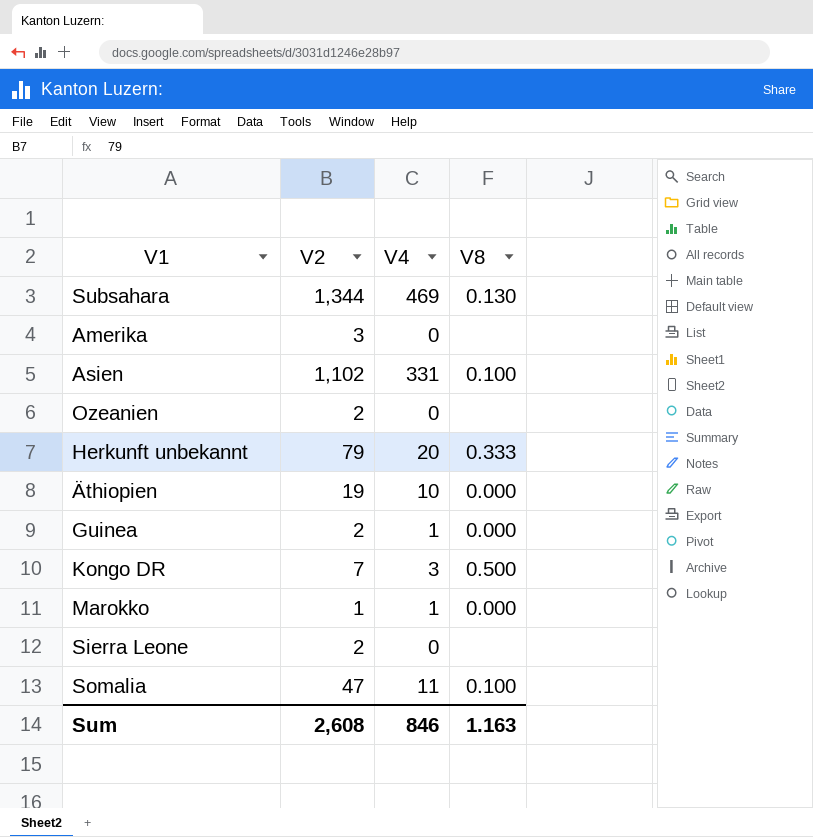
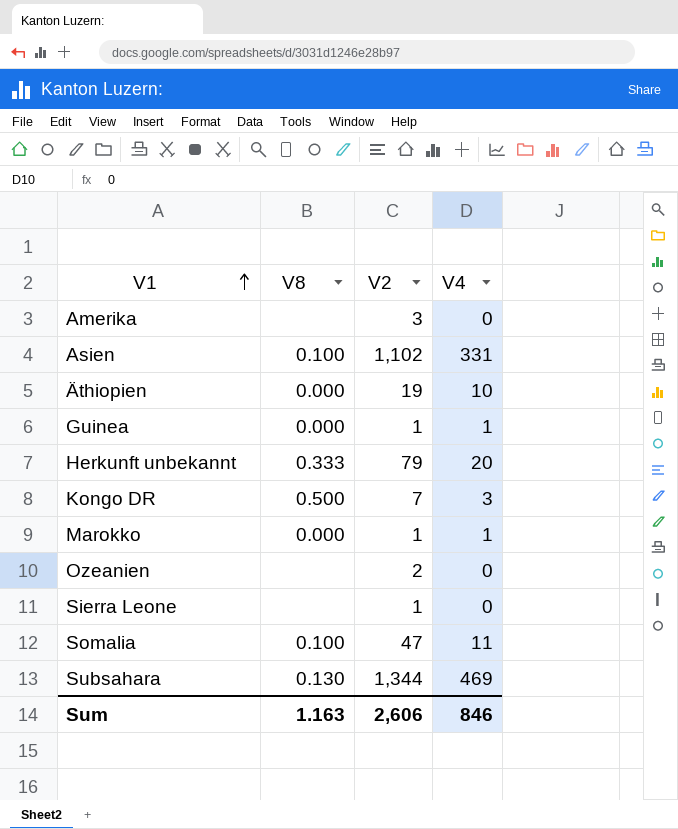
row order: none -> V1 ascending
column V8 | position: 4 -> 2
Guinea | V2: 2 -> 1
Sierra Leone | V2: 2 -> 1
Sum | V2: 2,608 -> 2,606

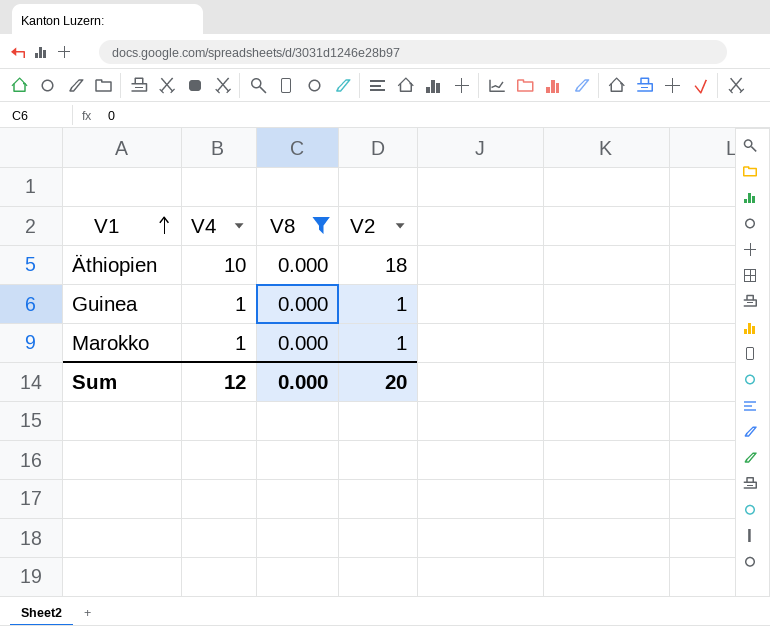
filter: none -> V8 = 0.000
column V4 | position: 4 -> 2
Äthiopien | V2: 19 -> 18
Sum | V4: 846 -> 12
Sum | V8: 1.163 -> 0.000
Sum | V2: 2,606 -> 20

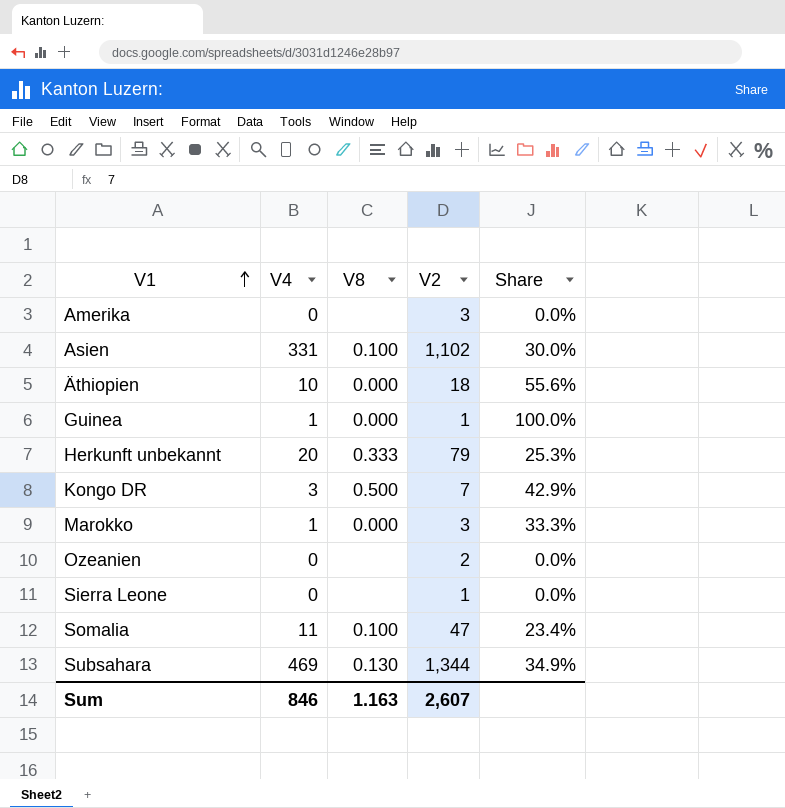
filter: V8 = 0.000 -> none
column Share | formula: none -> [V4] / [V2]
Marokko | V2: 1 -> 3
Sum | V4: 12 -> 846
Sum | V8: 0.000 -> 1.163
Sum | V2: 20 -> 2,607

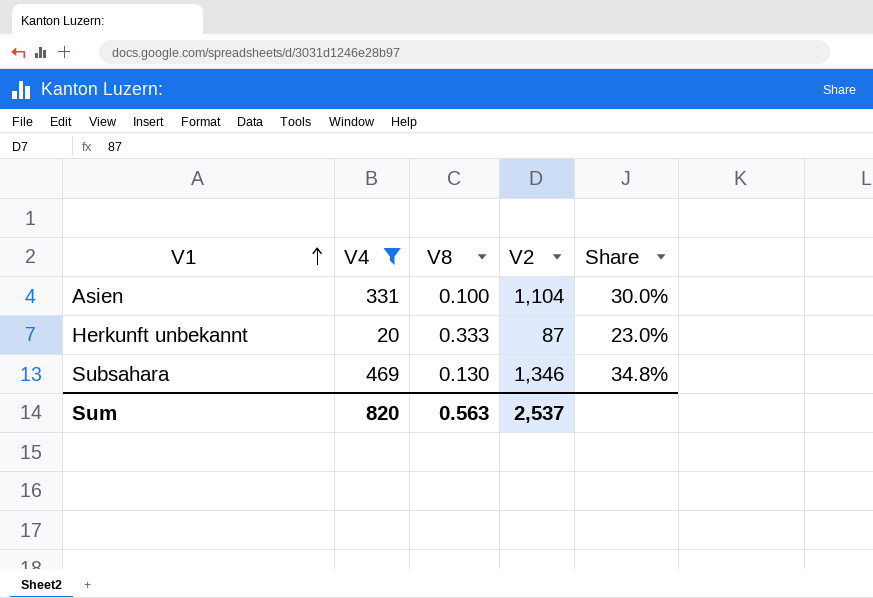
filter: none -> V4 >= 20
Asien | V2: 1,102 -> 1,104
Herkunft unbekannt | V2: 79 -> 87
Herkunft unbekannt | Share: 25.3% -> 23.0%
Subsahara | V2: 1,344 -> 1,346
Subsahara | Share: 34.9% -> 34.8%
Sum | V4: 846 -> 820
Sum | V8: 1.163 -> 0.563
Sum | V2: 2,607 -> 2,537

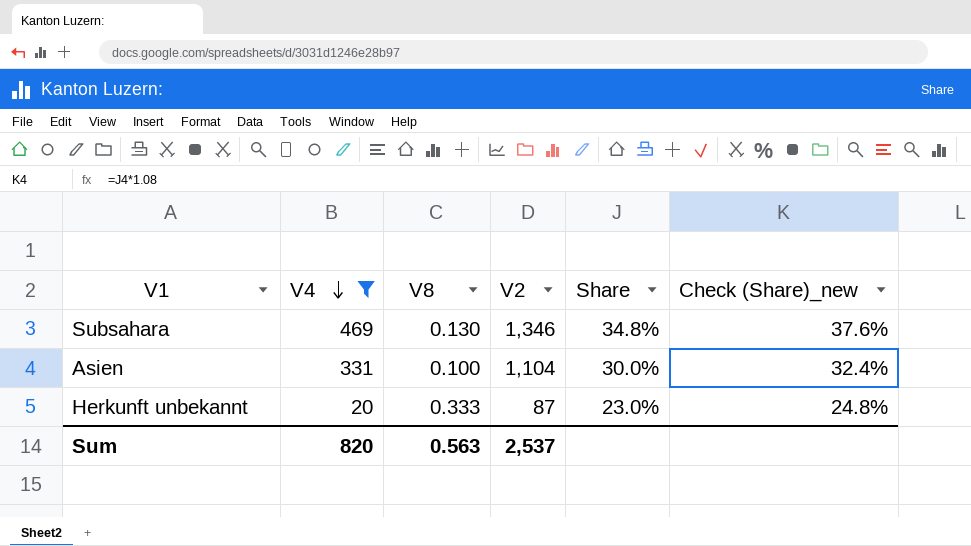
row order: V1 ascending -> V4 descending
column Check (Share)_new | formula: none -> [Share] * 1.08

